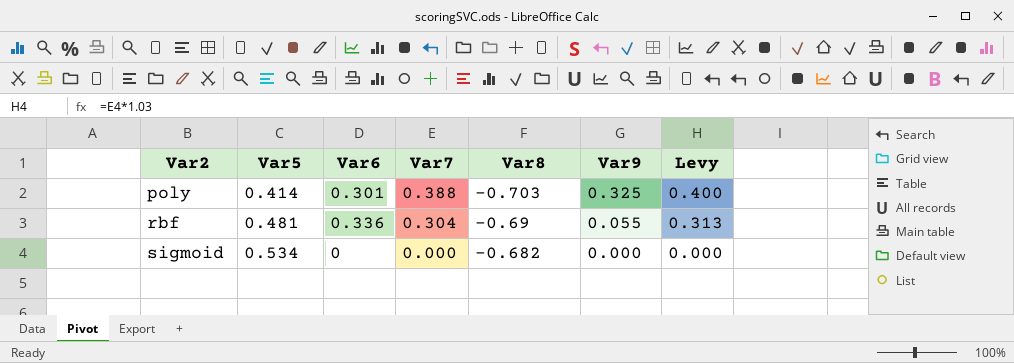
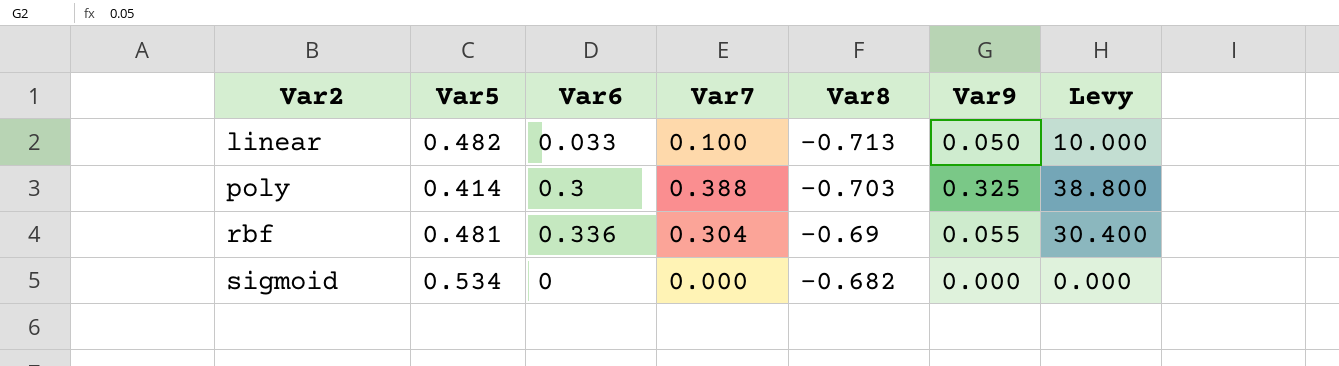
column Levy | formula: [Var7] * 1.03 -> [Var7] * 100
row linear: none -> 0.482 | 0.033 | 0.100 | -0.713 | 0.050 | 10.000
poly | Var6: 0.301 -> 0.3

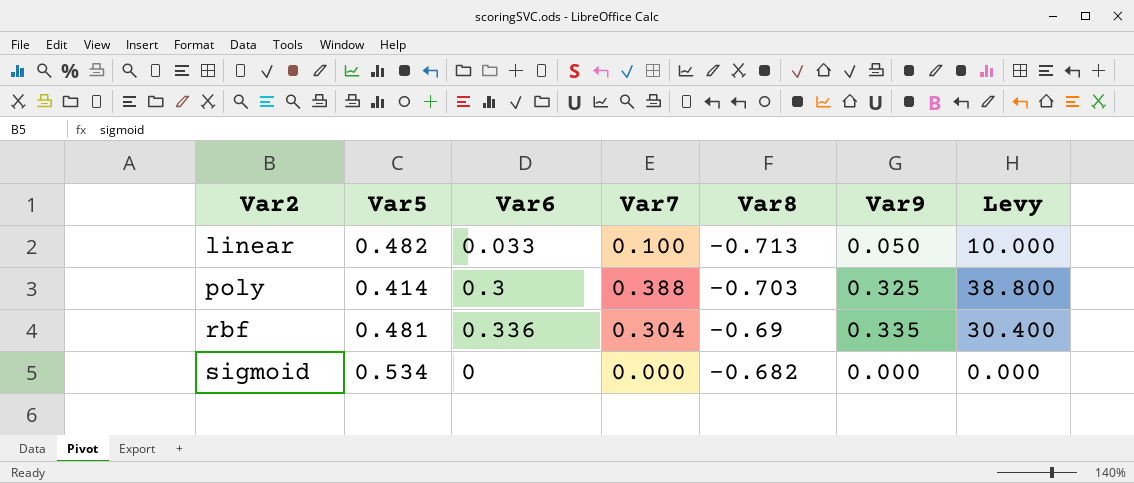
rbf | Var9: 0.055 -> 0.335

